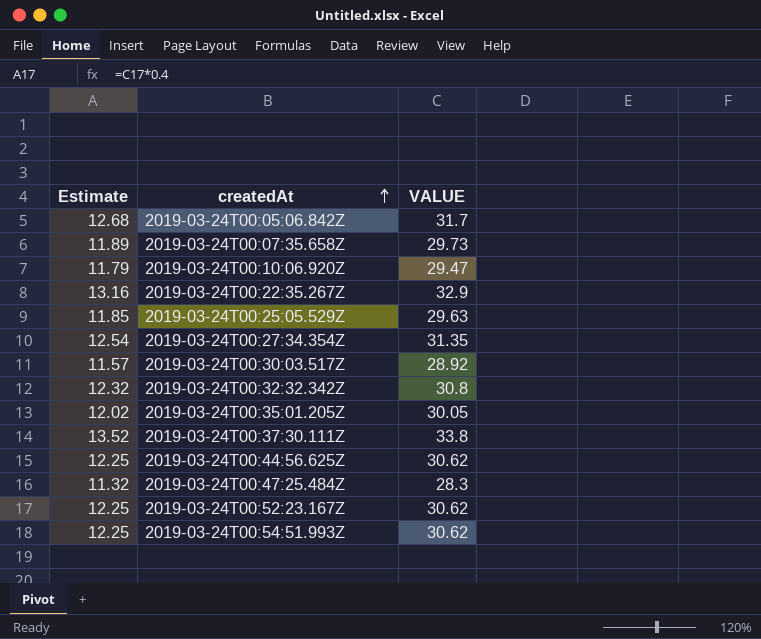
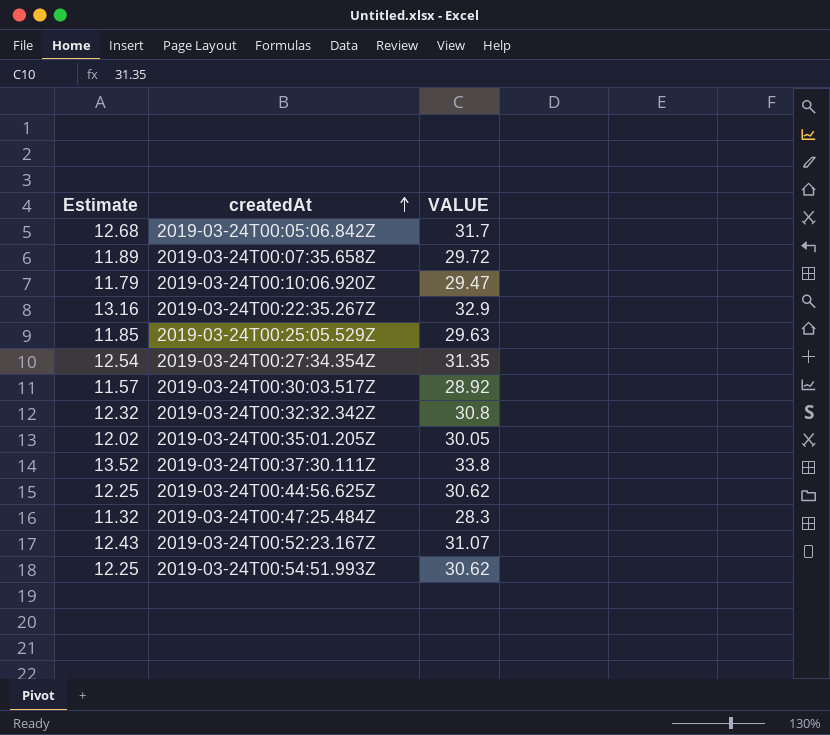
2019-03-24T00:07:35.658Z | VALUE: 29.73 -> 29.72
2019-03-24T00:52:23.167Z | Estimate: 12.25 -> 12.43
2019-03-24T00:52:23.167Z | VALUE: 30.62 -> 31.07

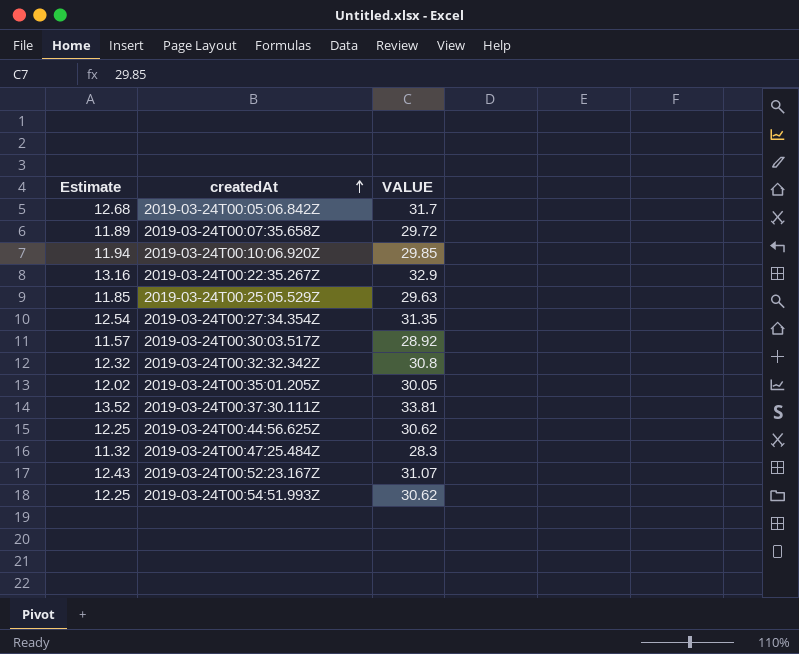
2019-03-24T00:10:06.920Z | Estimate: 11.79 -> 11.94
2019-03-24T00:10:06.920Z | VALUE: 29.47 -> 29.85
2019-03-24T00:37:30.111Z | VALUE: 33.8 -> 33.81

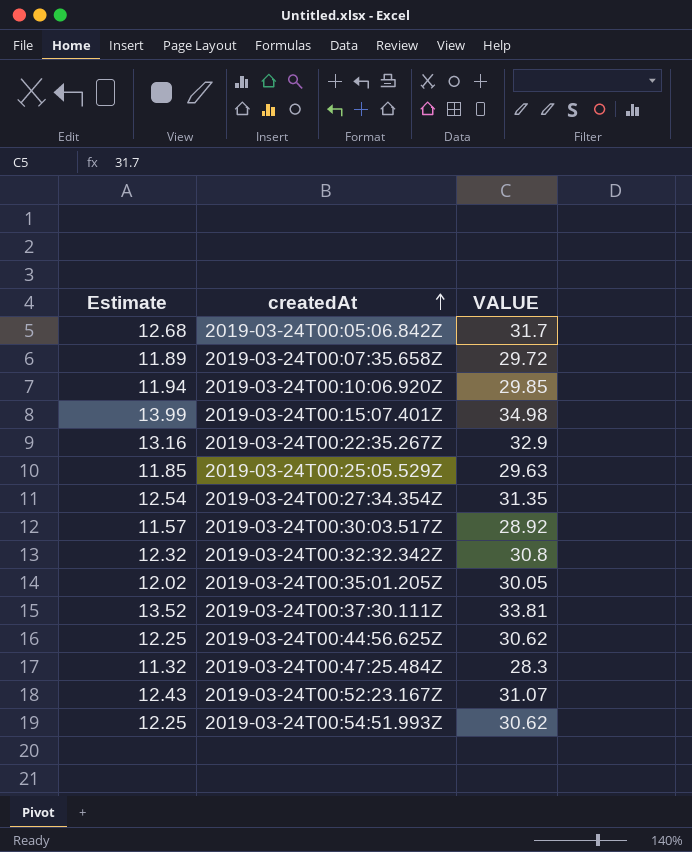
row 2019-03-24T00:15:07.401Z: none -> 13.99 | 34.98

